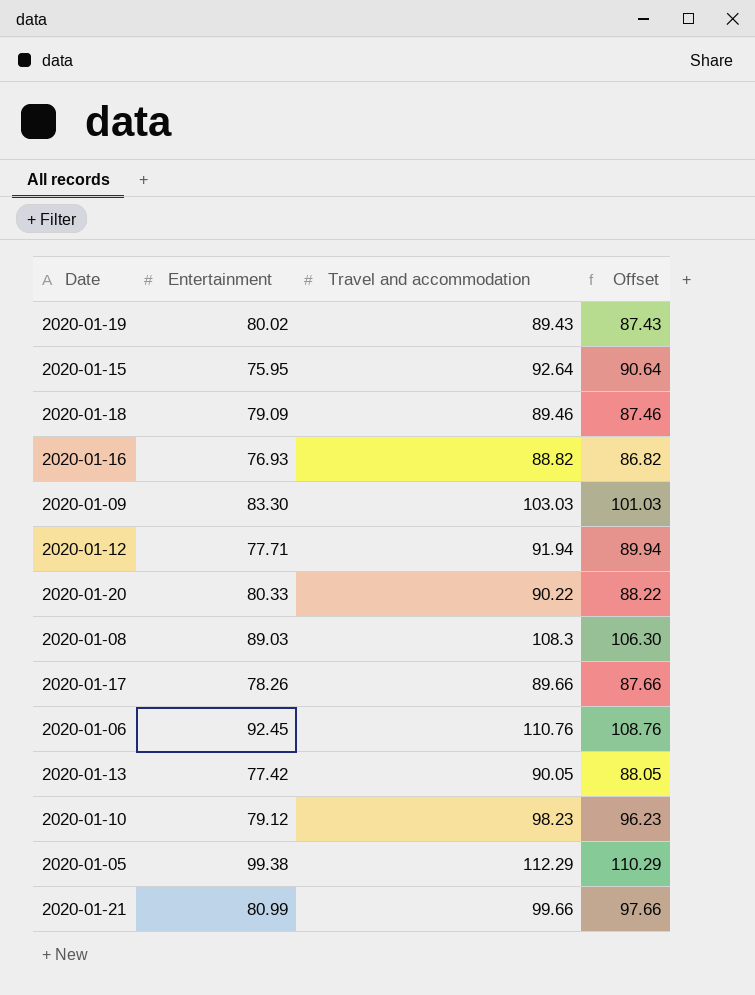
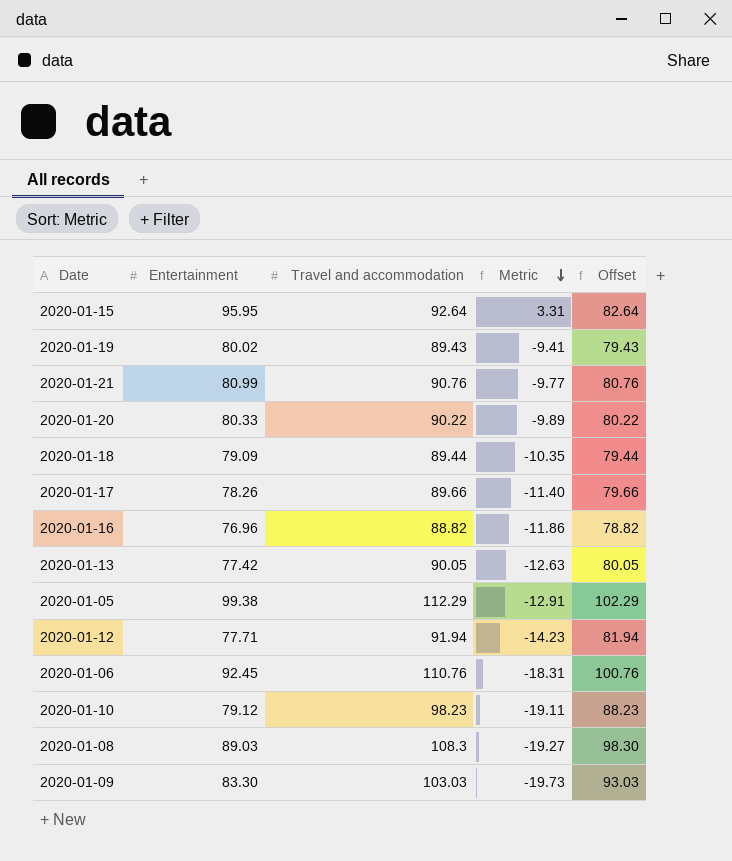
row order: none -> Metric descending
column Metric | formula: none -> [Entertainment] - [Travel and accommodation]
column Offset | formula: [Travel and accommodation] - 2 -> [Travel and accommodation] - 10
2020-01-15 | Entertainment: 75.95 -> 95.95
2020-01-21 | Travel and accommodation: 99.66 -> 90.76
2020-01-18 | Travel and accommodation: 89.46 -> 89.44
2020-01-16 | Entertainment: 76.93 -> 76.96

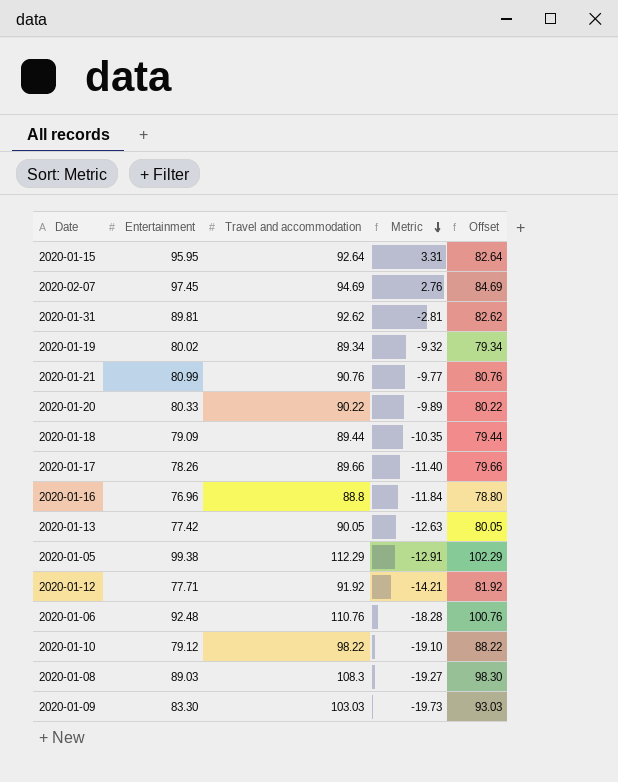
row 2020-02-07: none -> 97.45 | 94.69 | 2.76 | 84.69
row 2020-01-31: none -> 89.81 | 92.62 | -2.81 | 82.62
2020-01-19 | Travel and accommodation: 89.43 -> 89.34
2020-01-19 | Metric: -9.41 -> -9.32
2020-01-19 | Offset: 79.43 -> 79.34
2020-01-16 | Travel and accommodation: 88.82 -> 88.8
2020-01-16 | Metric: -11.86 -> -11.84
2020-01-16 | Offset: 78.82 -> 78.80
2020-01-12 | Travel and accommodation: 91.94 -> 91.92
2020-01-12 | Metric: -14.23 -> -14.21
2020-01-12 | Offset: 81.94 -> 81.92
2020-01-06 | Entertainment: 92.45 -> 92.48
2020-01-06 | Metric: -18.31 -> -18.28
2020-01-10 | Travel and accommodation: 98.23 -> 98.22
2020-01-10 | Metric: -19.11 -> -19.10
2020-01-10 | Offset: 88.23 -> 88.22

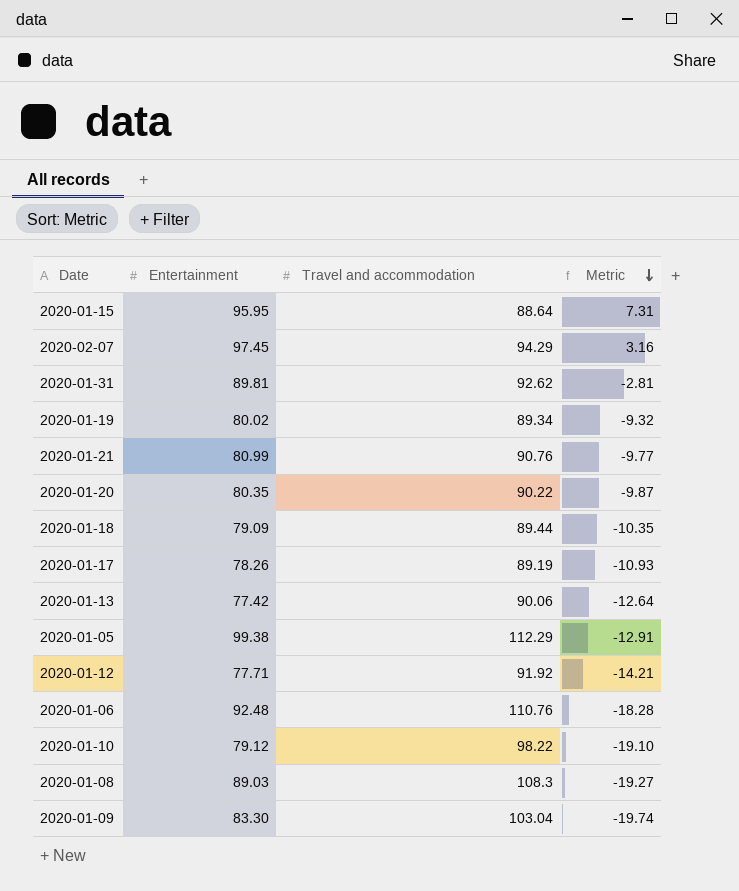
column Offset | formula: [Travel and accommodation] - 10 -> none
row 2020-01-16: 76.96 | 88.8 | -11.84 | 78.80 -> none
2020-01-15 | Travel and accommodation: 92.64 -> 88.64
2020-01-15 | Metric: 3.31 -> 7.31
2020-02-07 | Travel and accommodation: 94.69 -> 94.29
2020-02-07 | Metric: 2.76 -> 3.16
2020-01-20 | Entertainment: 80.33 -> 80.35
2020-01-20 | Metric: -9.89 -> -9.87
2020-01-17 | Travel and accommodation: 89.66 -> 89.19
2020-01-17 | Metric: -11.40 -> -10.93
2020-01-13 | Travel and accommodation: 90.05 -> 90.06
2020-01-13 | Metric: -12.63 -> -12.64
2020-01-09 | Travel and accommodation: 103.03 -> 103.04
2020-01-09 | Metric: -19.73 -> -19.74

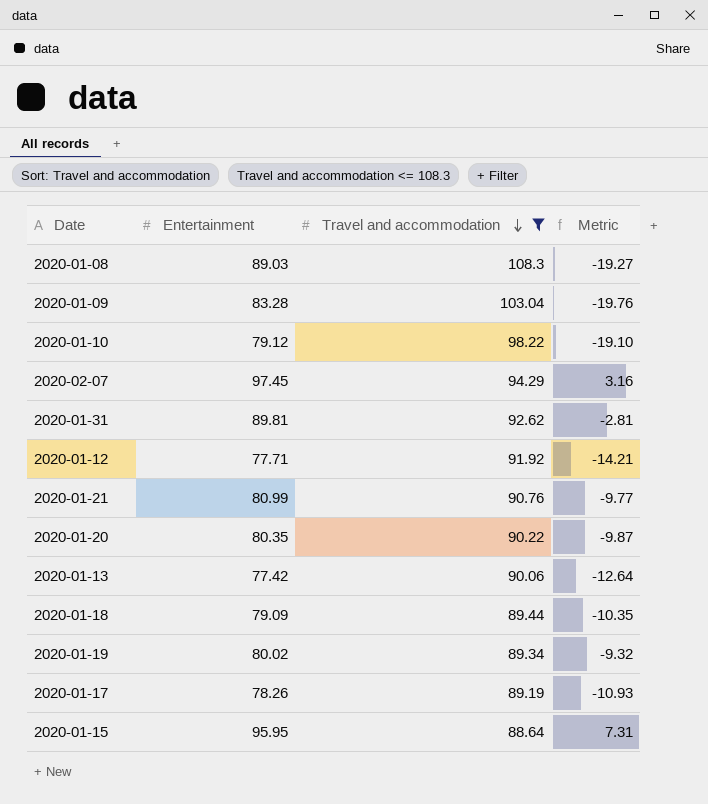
filter: none -> Travel and accommodation <= 108.3
row order: Metric descending -> Travel and accommodation descending
2020-01-09 | Entertainment: 83.30 -> 83.28
2020-01-09 | Metric: -19.74 -> -19.76

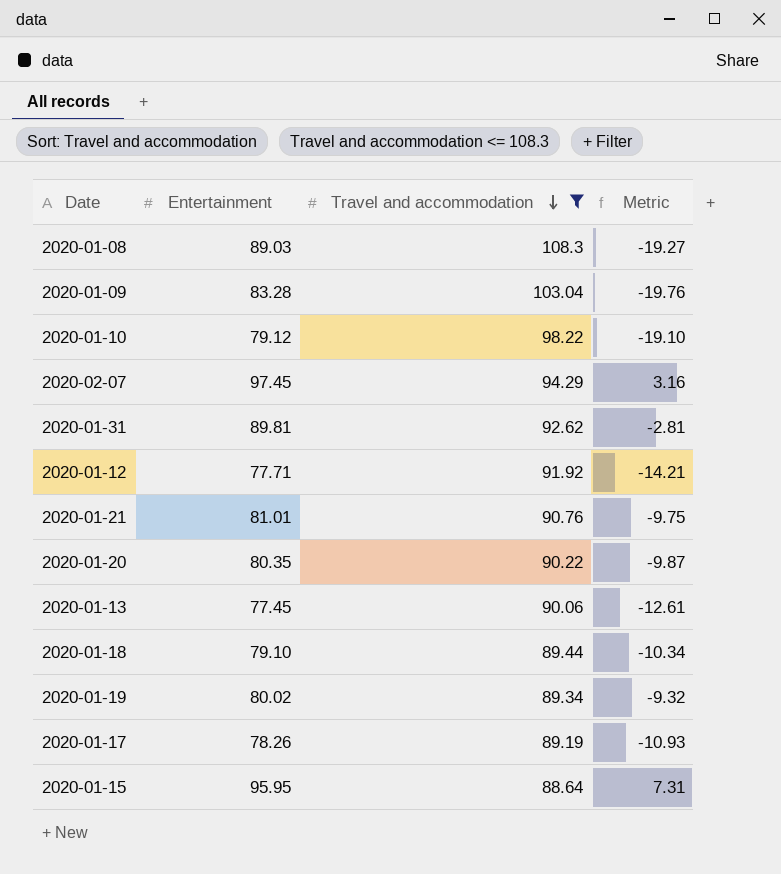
2020-01-21 | Entertainment: 80.99 -> 81.01
2020-01-21 | Metric: -9.77 -> -9.75
2020-01-13 | Entertainment: 77.42 -> 77.45
2020-01-13 | Metric: -12.64 -> -12.61
2020-01-18 | Entertainment: 79.09 -> 79.10
2020-01-18 | Metric: -10.35 -> -10.34

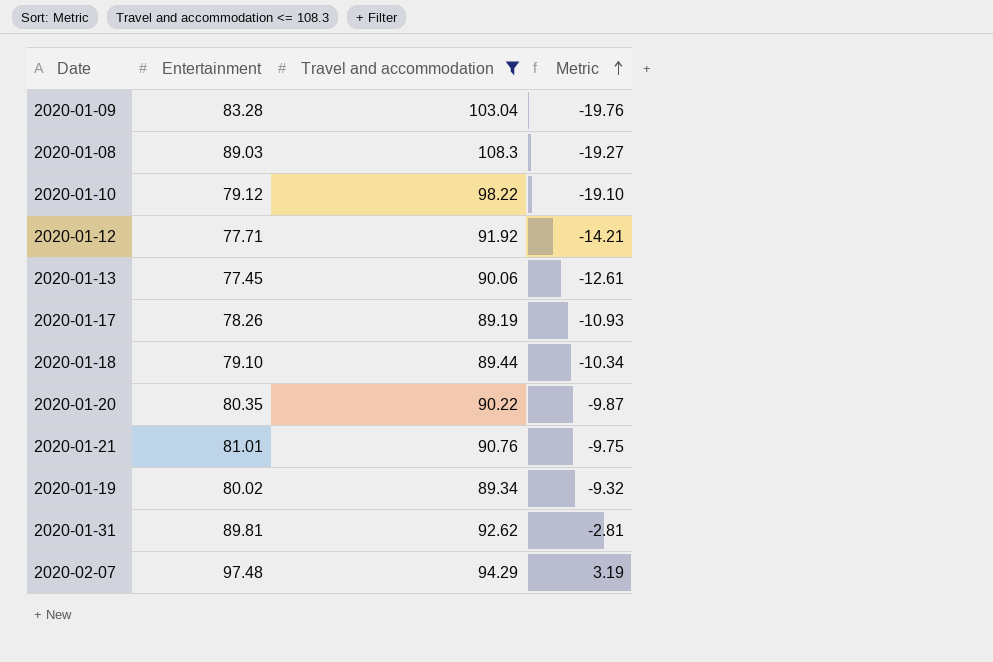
row order: Travel and accommodation descending -> Metric ascending
row 2020-01-15: 95.95 | 88.64 | 7.31 -> none
2020-02-07 | Entertainment: 97.45 -> 97.48
2020-02-07 | Metric: 3.16 -> 3.19

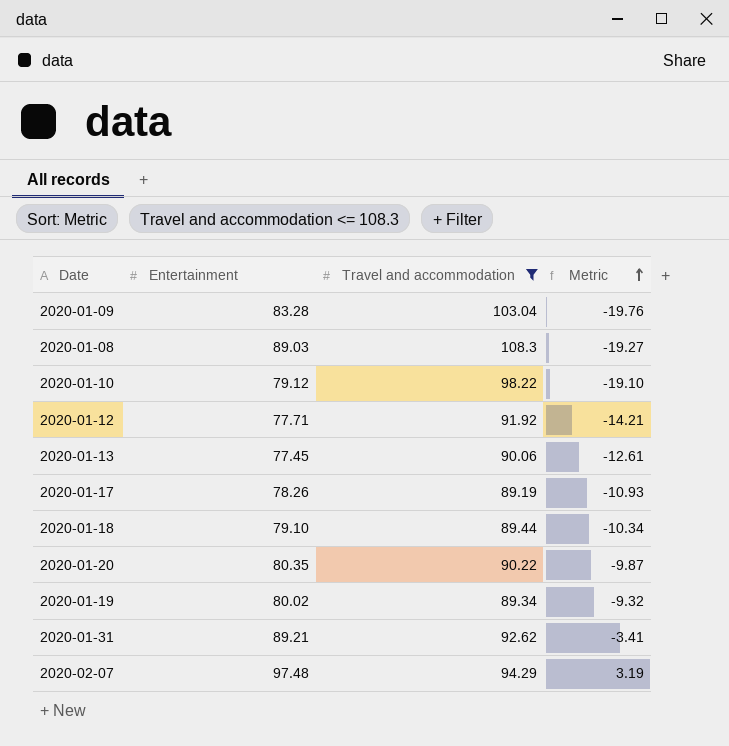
row 2020-01-21: 81.01 | 90.76 | -9.75 -> none
2020-01-31 | Entertainment: 89.81 -> 89.21
2020-01-31 | Metric: -2.81 -> -3.41

